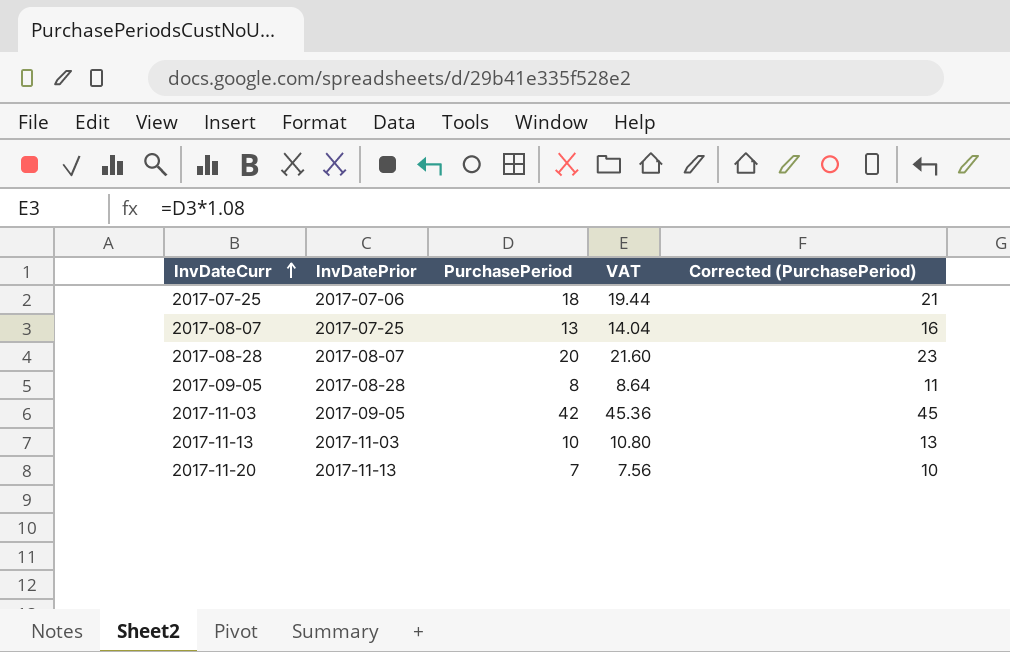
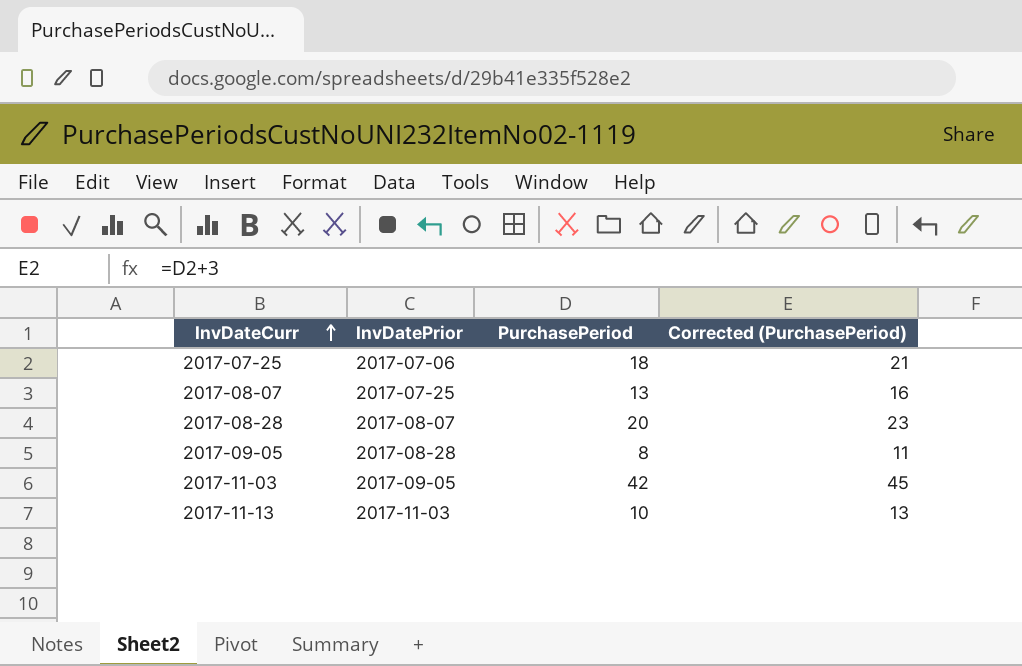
column VAT | formula: [PurchasePeriod] * 1.08 -> none
row 2017-11-20: 2017-11-13 | 7 | 7.56 | 10 -> none

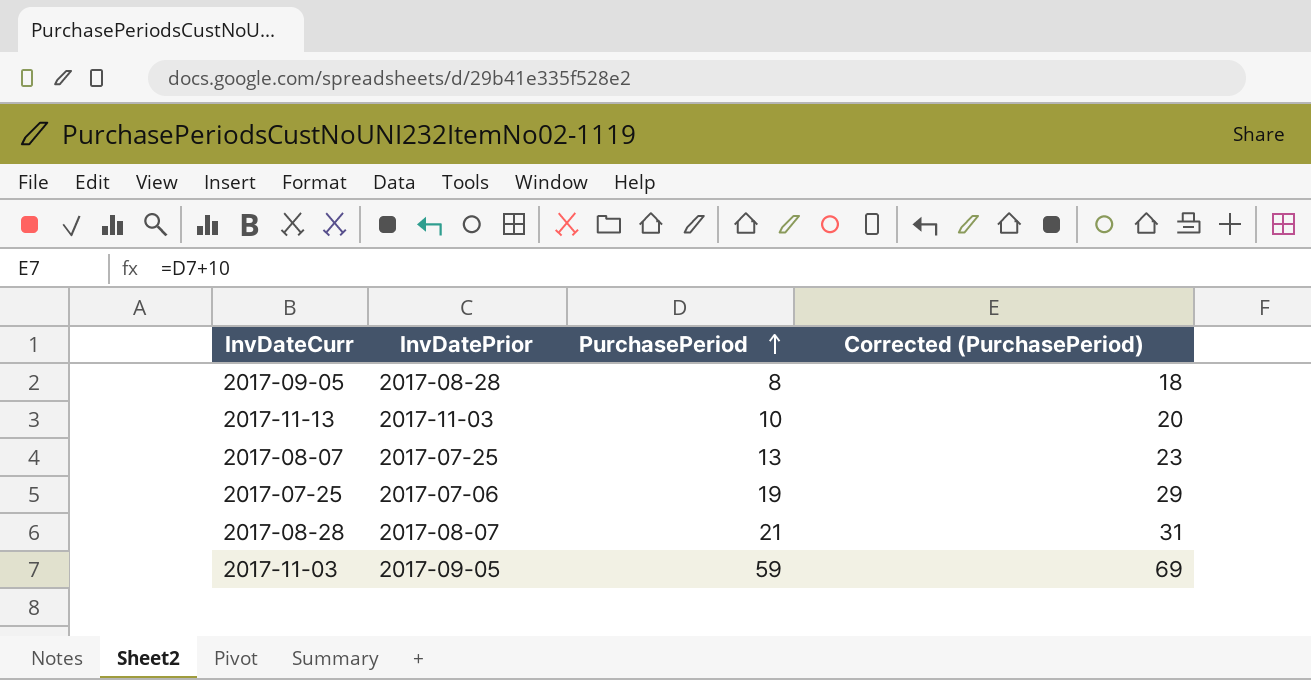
row order: InvDateCurr ascending -> PurchasePeriod ascending
column Corrected (PurchasePeriod) | formula: [PurchasePeriod] + 3 -> [PurchasePeriod] + 10
2017-07-25 | PurchasePeriod: 18 -> 19
2017-08-28 | PurchasePeriod: 20 -> 21
2017-11-03 | PurchasePeriod: 42 -> 59

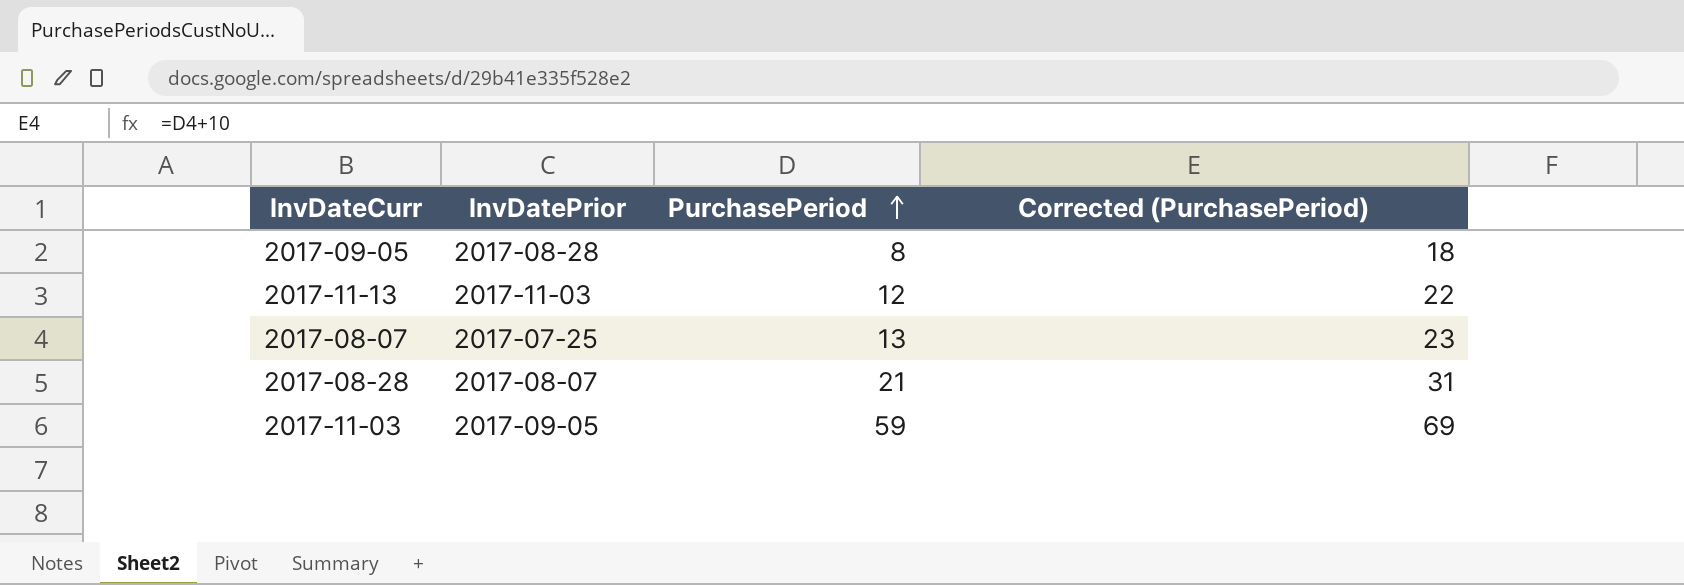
row 2017-07-25: 2017-07-06 | 19 | 29 -> none
2017-11-13 | PurchasePeriod: 10 -> 12
2017-11-13 | Corrected (PurchasePeriod): 20 -> 22

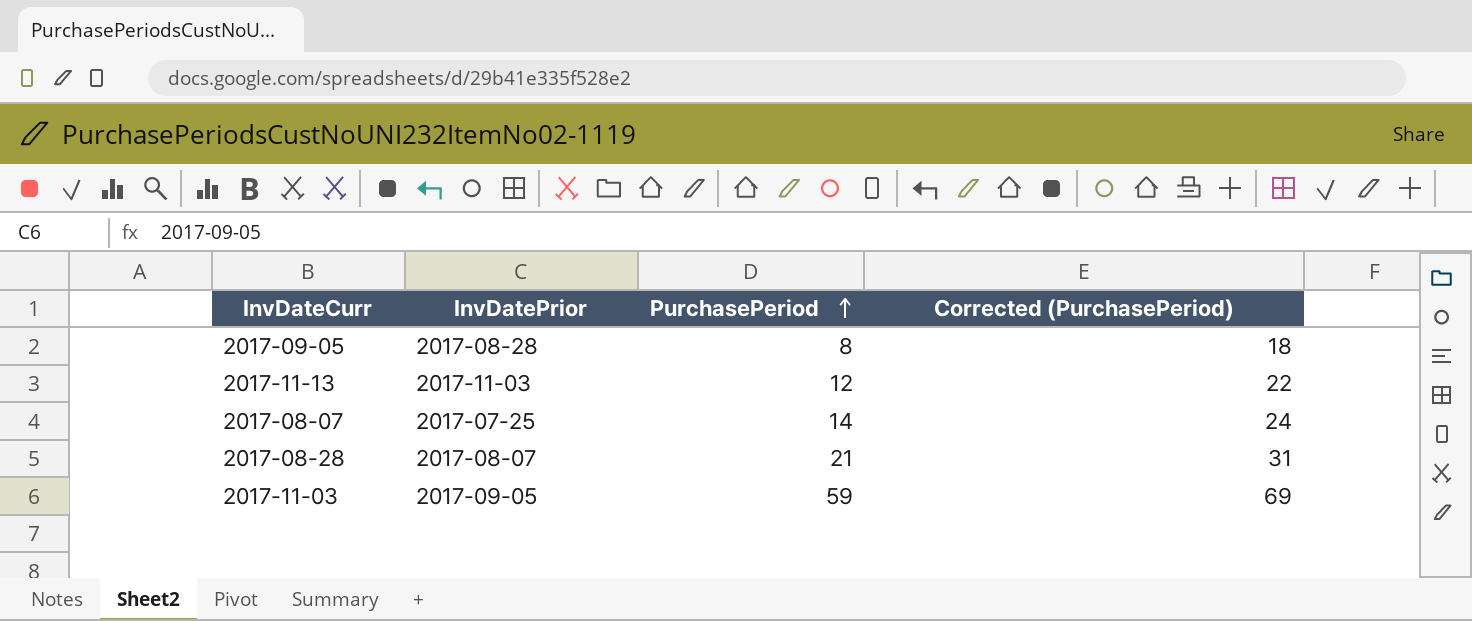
2017-08-07 | PurchasePeriod: 13 -> 14
2017-08-07 | Corrected (PurchasePeriod): 23 -> 24

